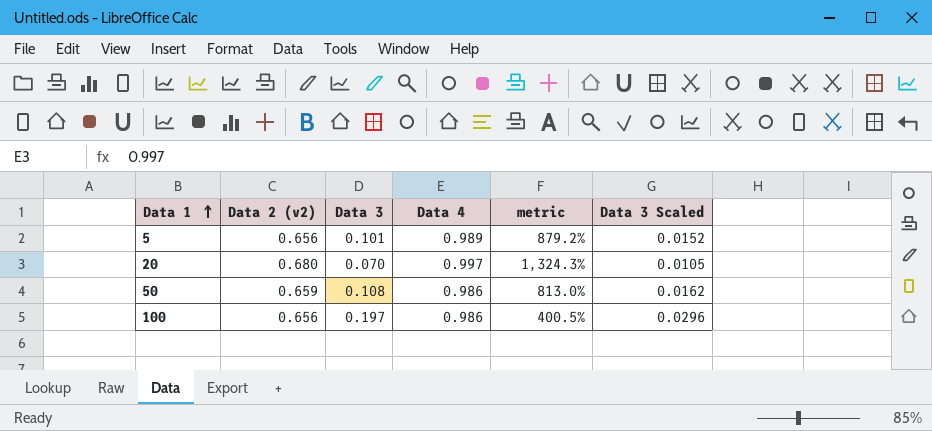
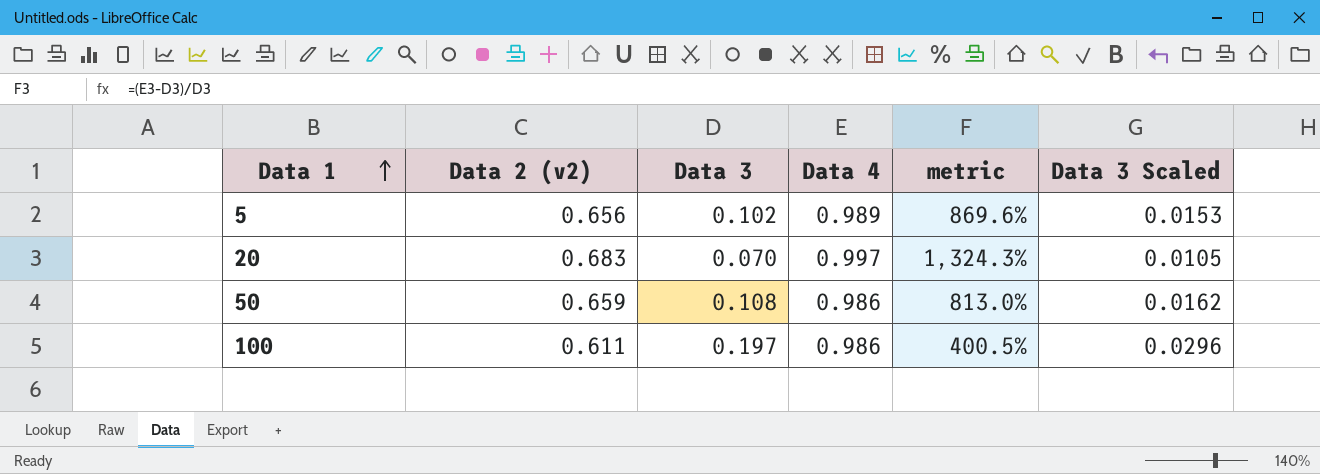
5 | Data 3: 0.101 -> 0.102
5 | metric: 879.2% -> 869.6%
5 | Data 3 Scaled: 0.0152 -> 0.0153
20 | Data 2 (v2): 0.680 -> 0.683
100 | Data 2 (v2): 0.656 -> 0.611

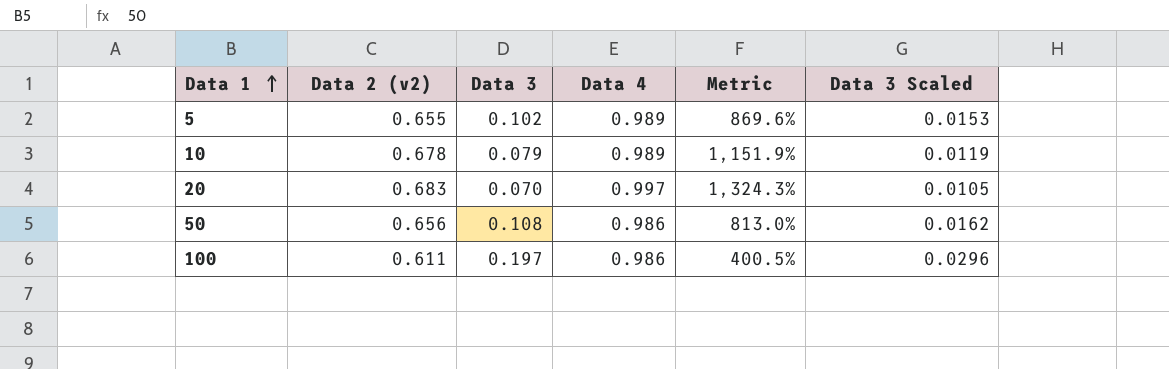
column name: metric -> Metric
5 | Data 2 (v2): 0.656 -> 0.655
row 10: none -> 0.678 | 0.079 | 0.989 | 1,151.9% | 0.0119
50 | Data 2 (v2): 0.659 -> 0.656

